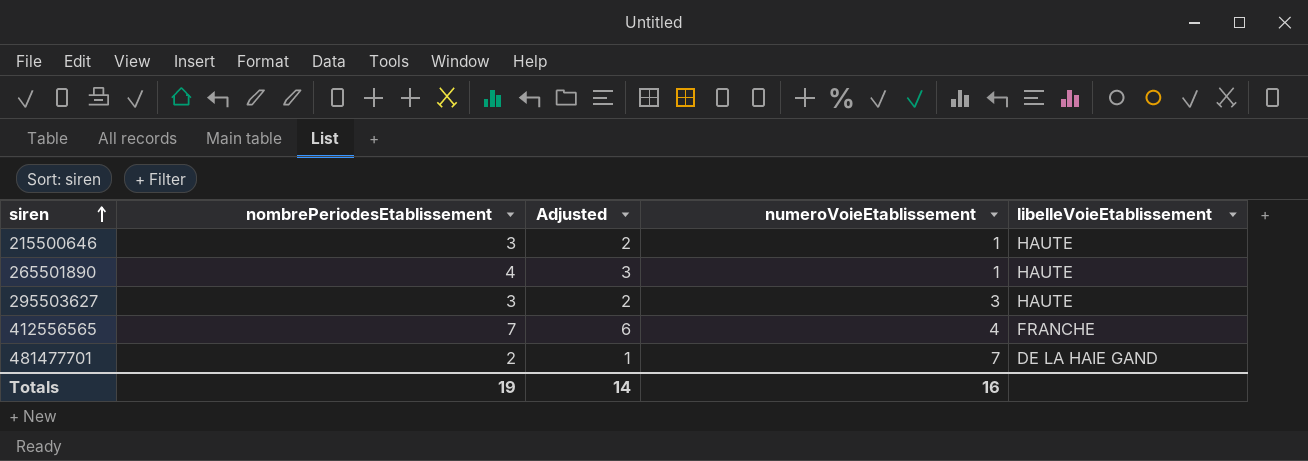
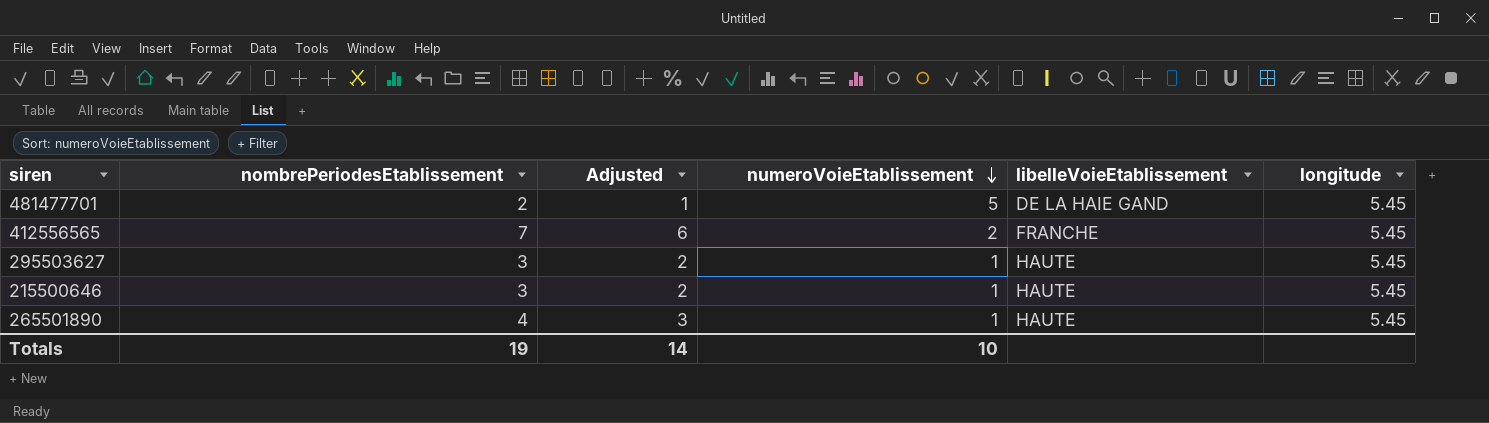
row order: siren ascending -> numeroVoieEtablissement descending
column longitude | position: none -> 6
481477701 | numeroVoieEtablissement: 7 -> 5
412556565 | numeroVoieEtablissement: 4 -> 2
295503627 | numeroVoieEtablissement: 3 -> 1
Totals | numeroVoieEtablissement: 16 -> 10

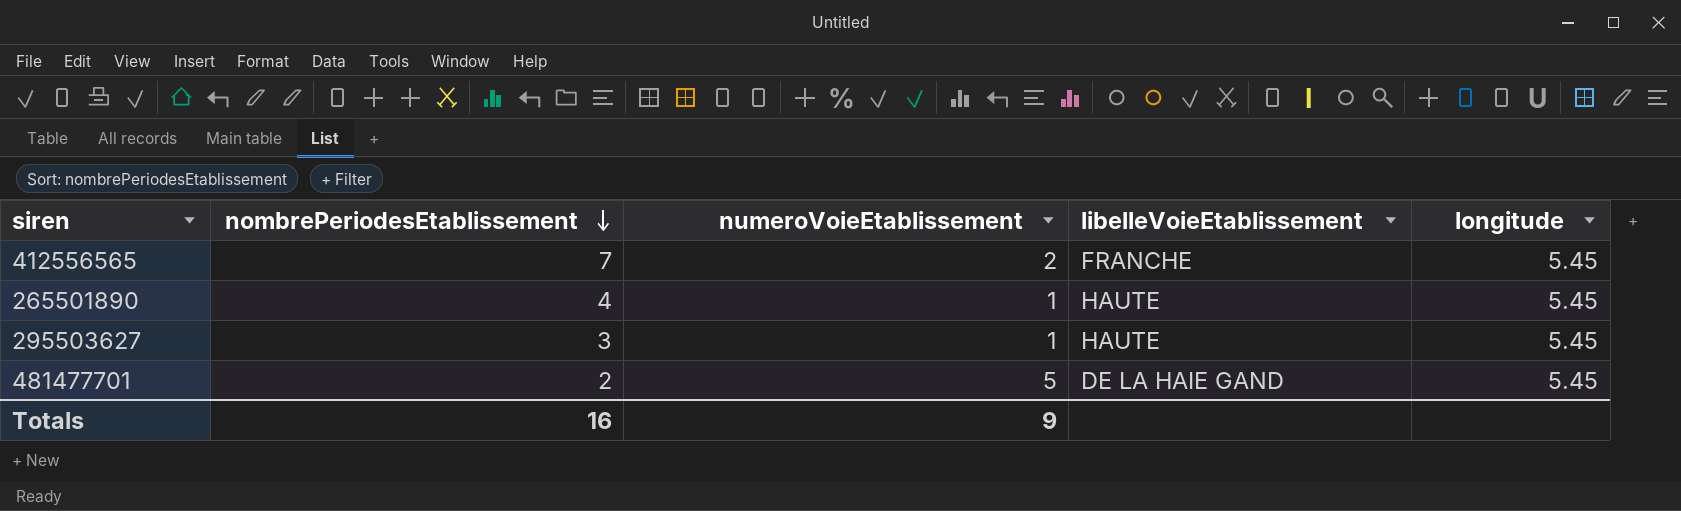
row order: numeroVoieEtablissement descending -> nombrePeriodesEtablissement descending
column Adjusted | formula: [nombrePeriodesEtablissement] - 1 -> none
row 215500646: 3 | 2 | 1 | HAUTE | 5.45 -> none
Totals | nombrePeriodesEtablissement: 19 -> 16
Totals | numeroVoieEtablissement: 10 -> 9

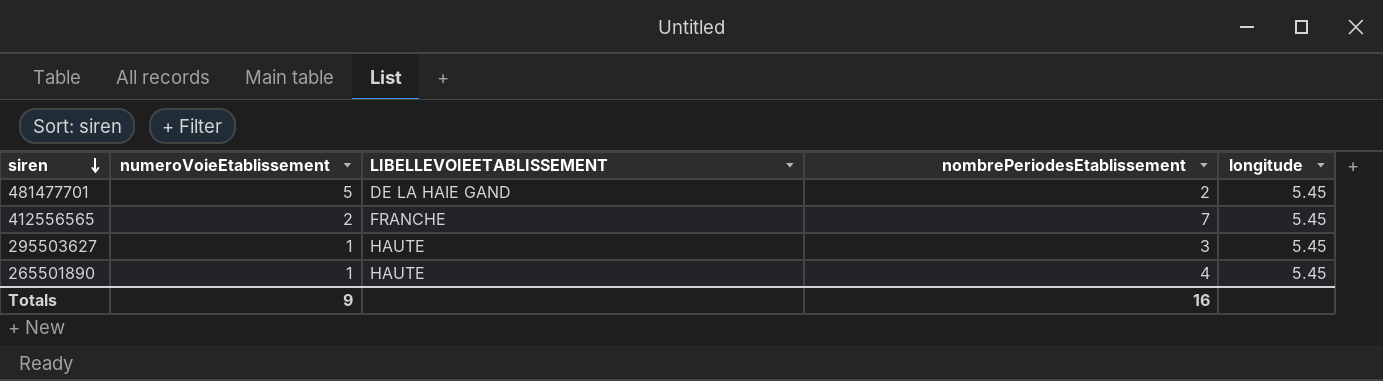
row order: nombrePeriodesEtablissement descending -> siren descending
column name: libelleVoieEtablissement -> LIBELLEVOIEETABLISSEMENT
column nombrePeriodesEtablissement | position: 2 -> 4

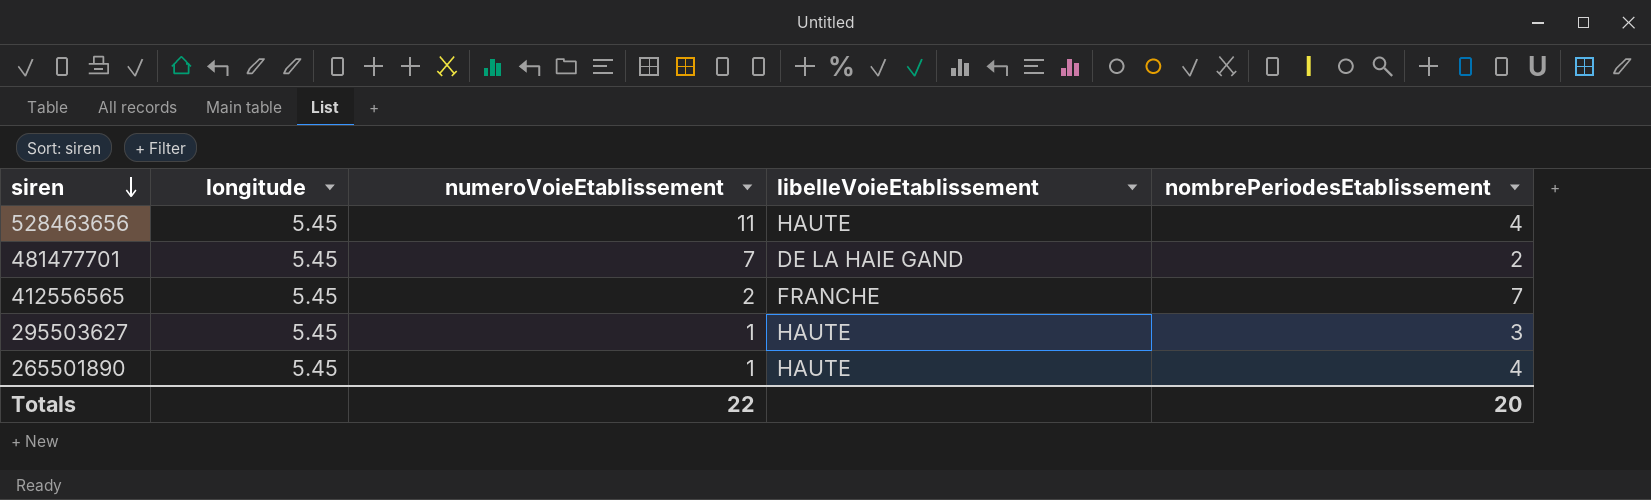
column longitude | position: 5 -> 2
column name: LIBELLEVOIEETABLISSEMENT -> libelleVoieEtablissement
row 528463656: none -> 5.45 | 11 | HAUTE | 4
481477701 | numeroVoieEtablissement: 5 -> 7
Totals | numeroVoieEtablissement: 9 -> 22
Totals | nombrePeriodesEtablissement: 16 -> 20

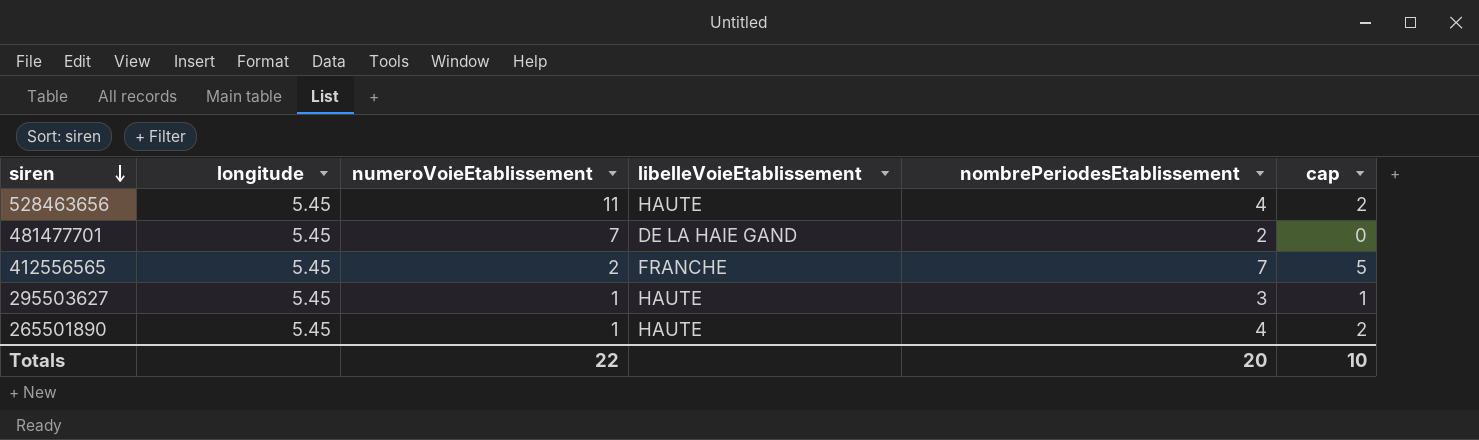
column cap | formula: none -> [nombrePeriodesEtablissement] - 2

